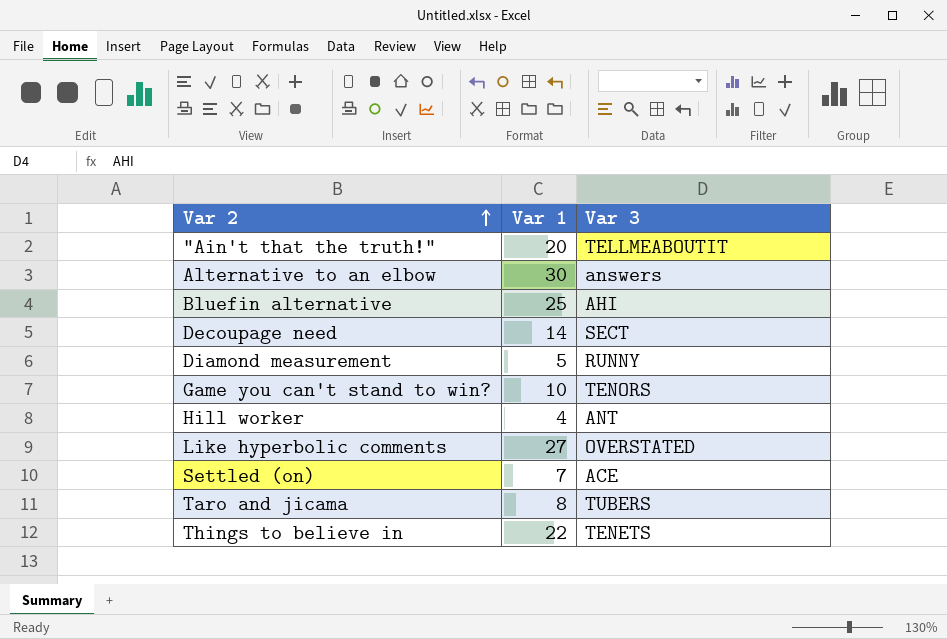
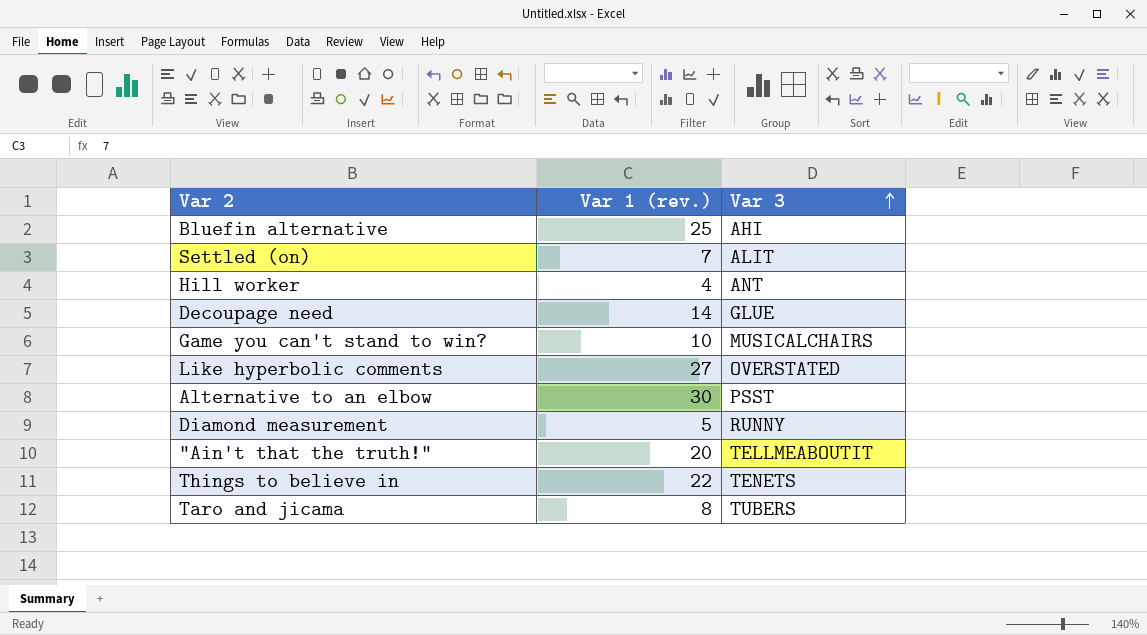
row order: Var 2 ascending -> Var 3 ascending
column name: Var 1 -> Var 1 (rev.)
Settled (on) | Var 3: ACE -> ALIT
Decoupage need | Var 3: SECT -> GLUE
Game you can't stand to win? | Var 3: TENORS -> MUSICALCHAIRS
Alternative to an elbow | Var 3: answers -> PSST

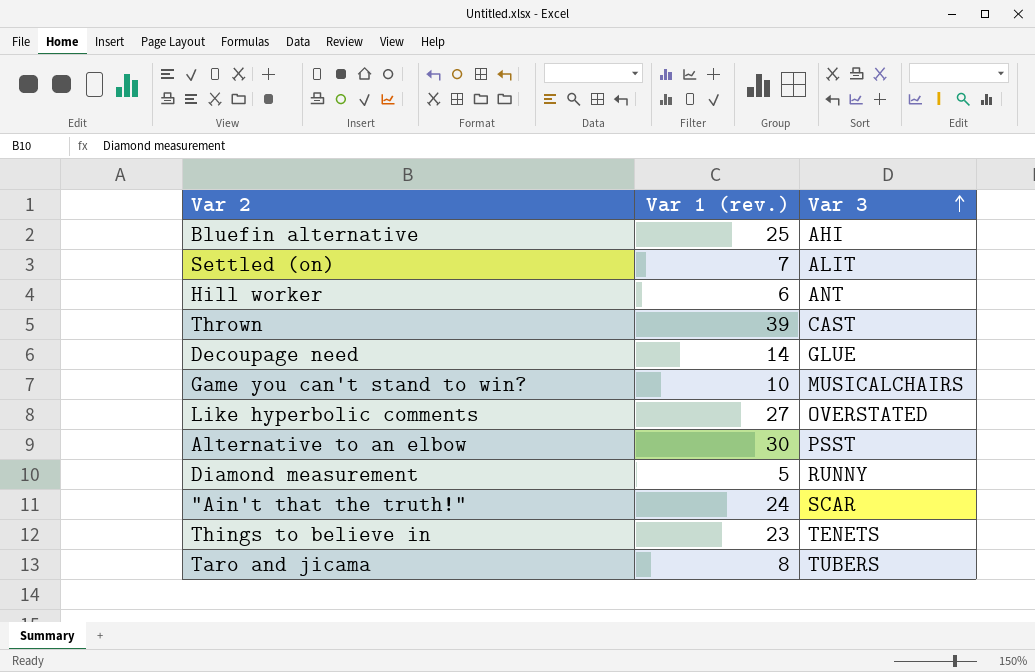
Hill worker | Var 1 (rev.): 4 -> 6
row Thrown: none -> 39 | CAST
"Ain't that the truth!" | Var 1 (rev.): 20 -> 24
"Ain't that the truth!" | Var 3: TELLMEABOUTIT -> SCAR
Things to believe in | Var 1 (rev.): 22 -> 23

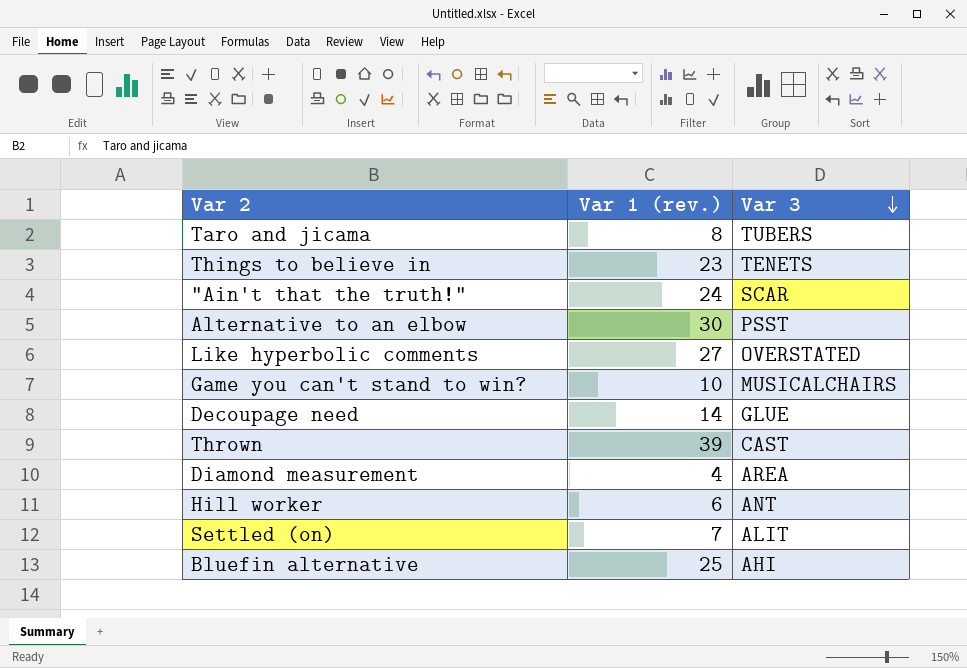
row order: Var 3 ascending -> Var 3 descending
Diamond measurement | Var 1 (rev.): 5 -> 4
Diamond measurement | Var 3: RUNNY -> AREA

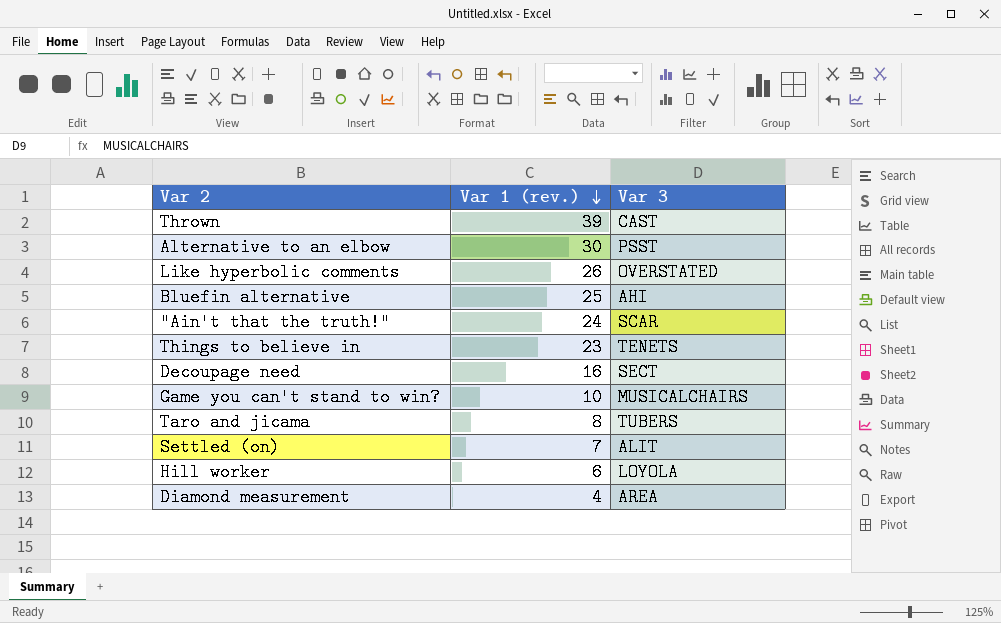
row order: Var 3 descending -> Var 1 (rev.) descending
Like hyperbolic comments | Var 1 (rev.): 27 -> 26
Decoupage need | Var 1 (rev.): 14 -> 16
Decoupage need | Var 3: GLUE -> SECT
Hill worker | Var 3: ANT -> LOYOLA

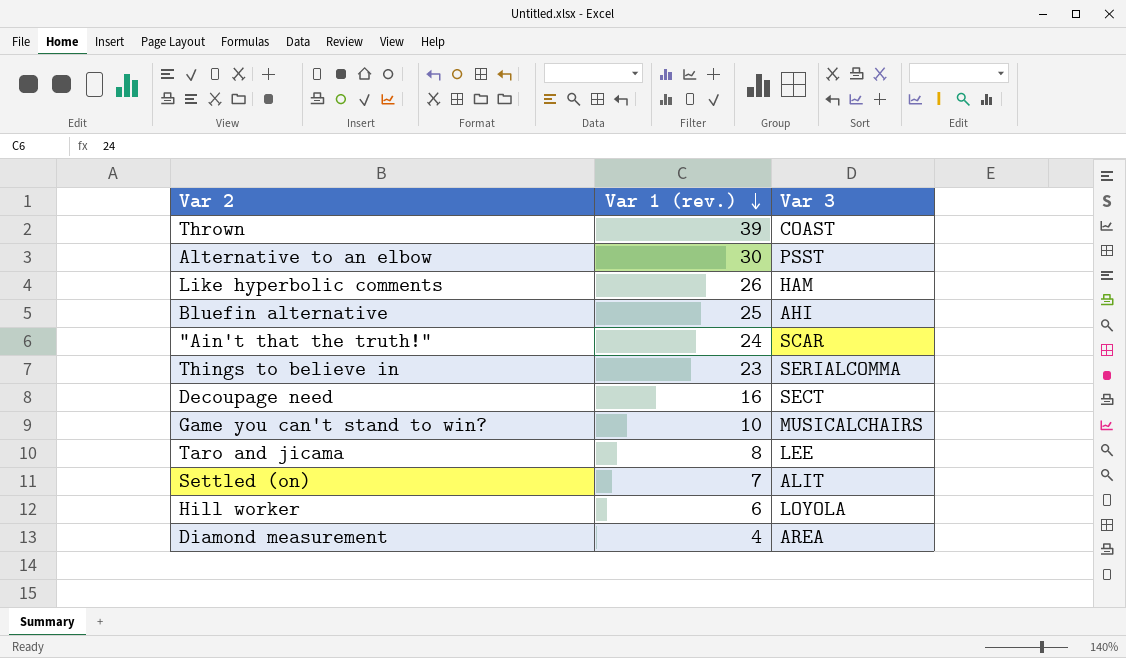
Thrown | Var 3: CAST -> COAST
Like hyperbolic comments | Var 3: OVERSTATED -> HAM
Things to believe in | Var 3: TENETS -> SERIALCOMMA
Taro and jicama | Var 3: TUBERS -> LEE

